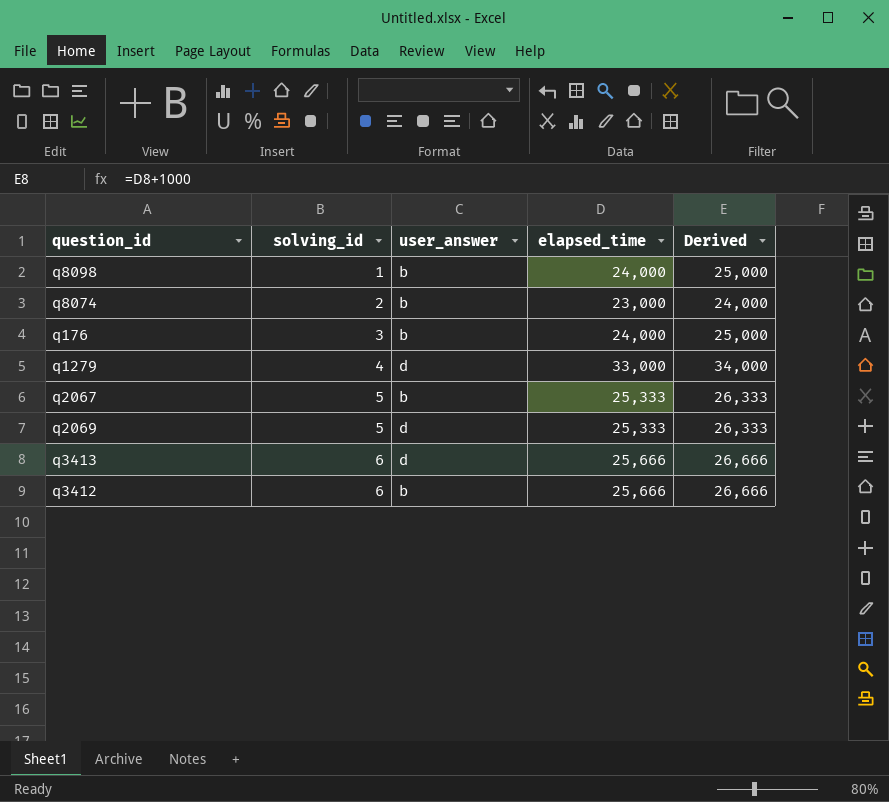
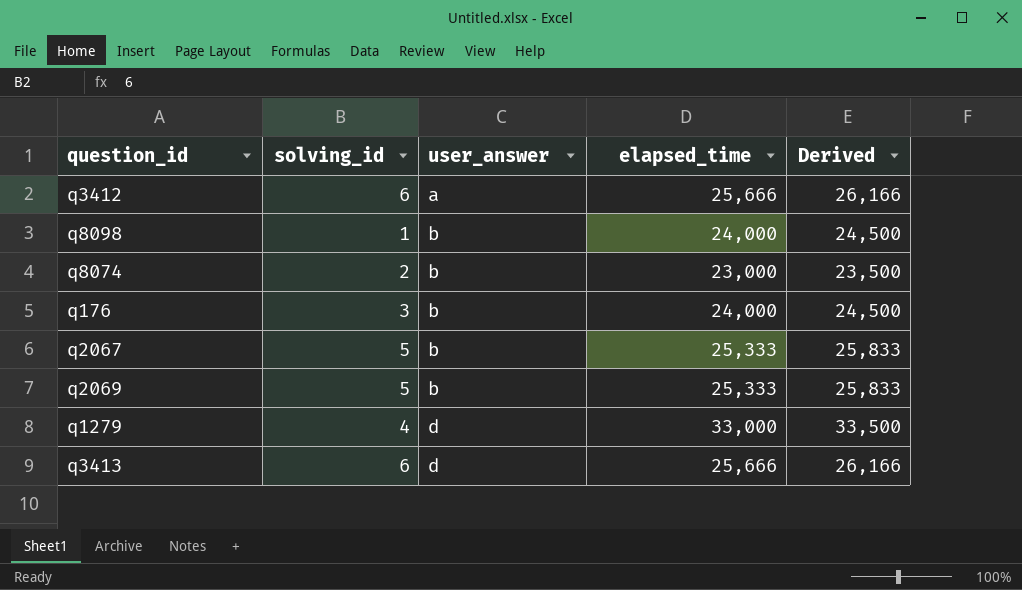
row order: solving_id ascending -> user_answer ascending
column Derived | formula: [elapsed_time] + 1000 -> [elapsed_time] + 500
q3412 | user_answer: b -> a
q2069 | user_answer: d -> b

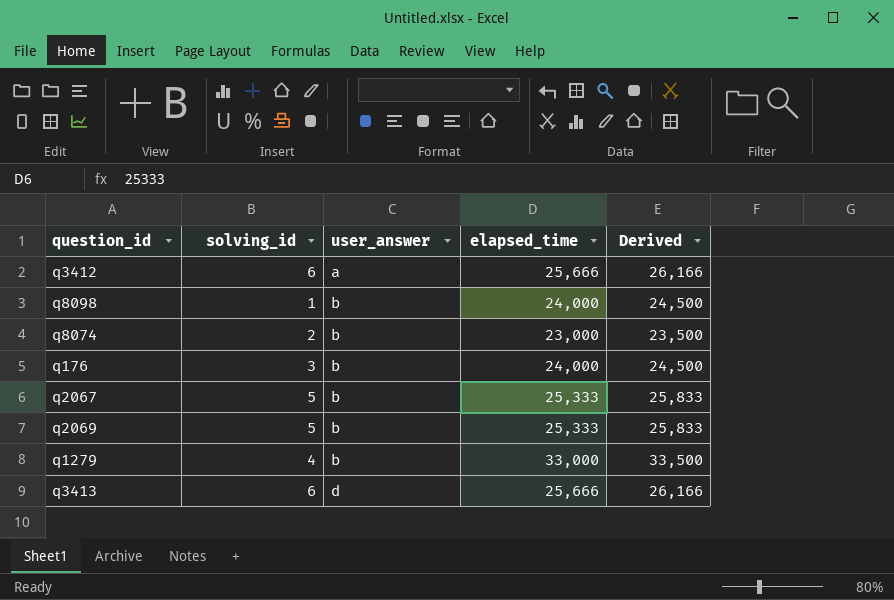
q1279 | user_answer: d -> b

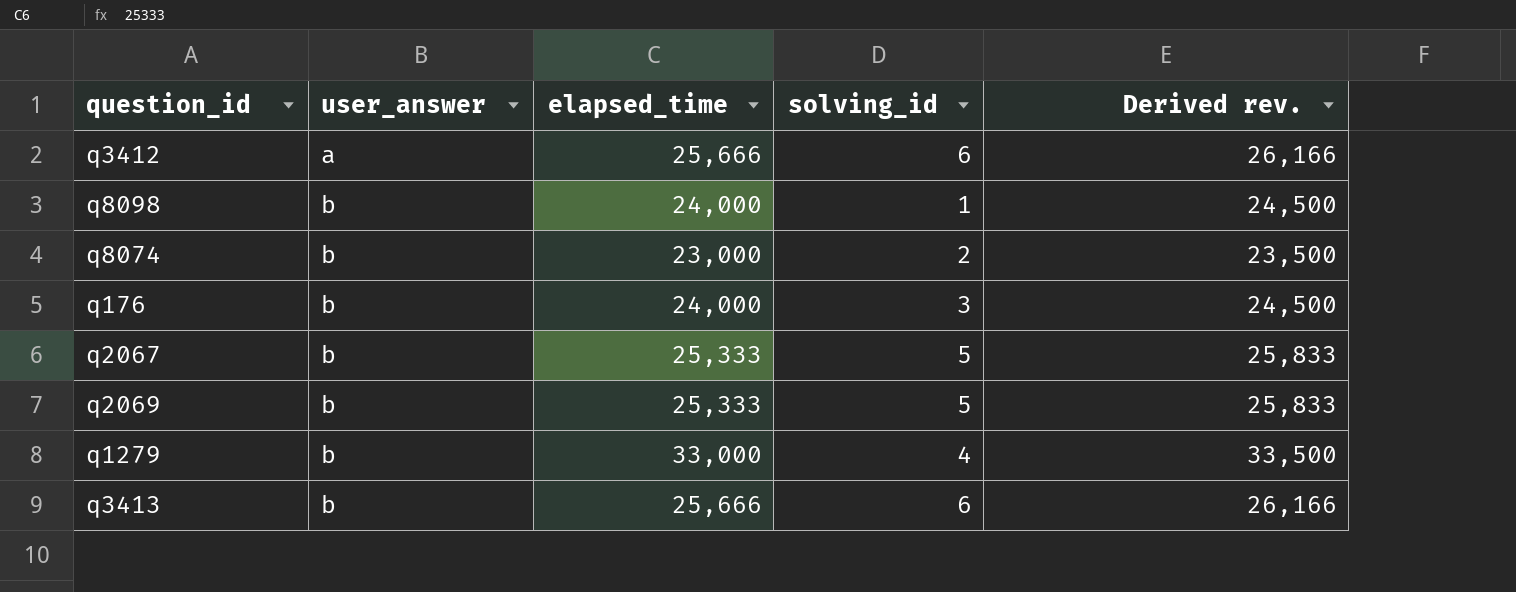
column solving_id | position: 2 -> 4
column name: Derived -> Derived rev.
q3413 | user_answer: d -> b

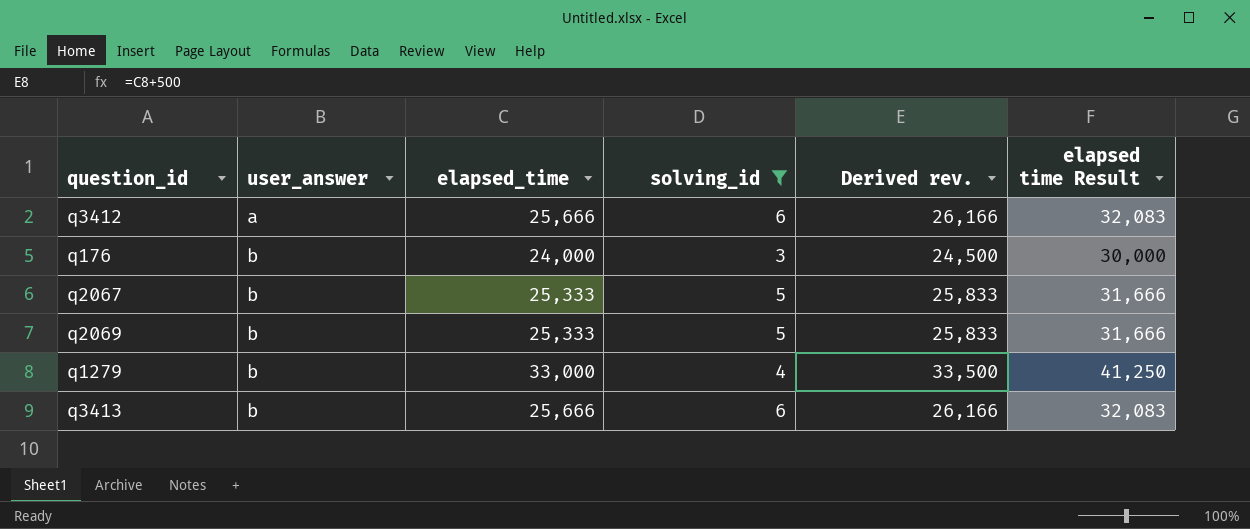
filter: none -> solving_id >= 3
column elapsed time Result | formula: none -> [elapsed_time] * 1.25

